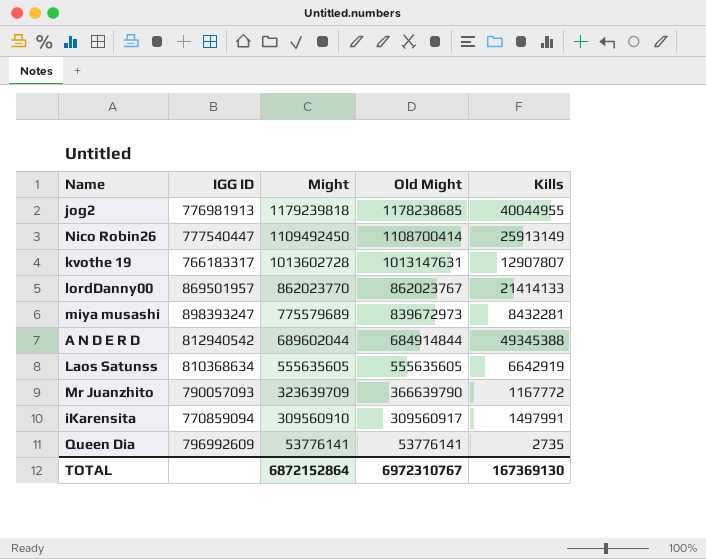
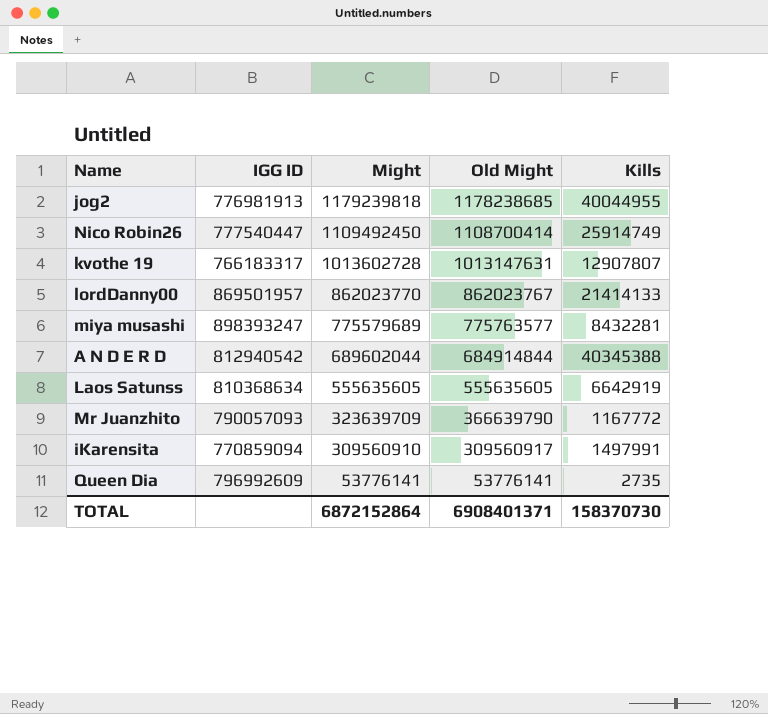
Nico Robin26 | Kills: 25913149 -> 25914749
miya musashi | Old Might: 839672973 -> 775763577
A N D E R D | Kills: 49345388 -> 40345388
TOTAL | Old Might: 6972310767 -> 6908401371
TOTAL | Kills: 167369130 -> 158370730

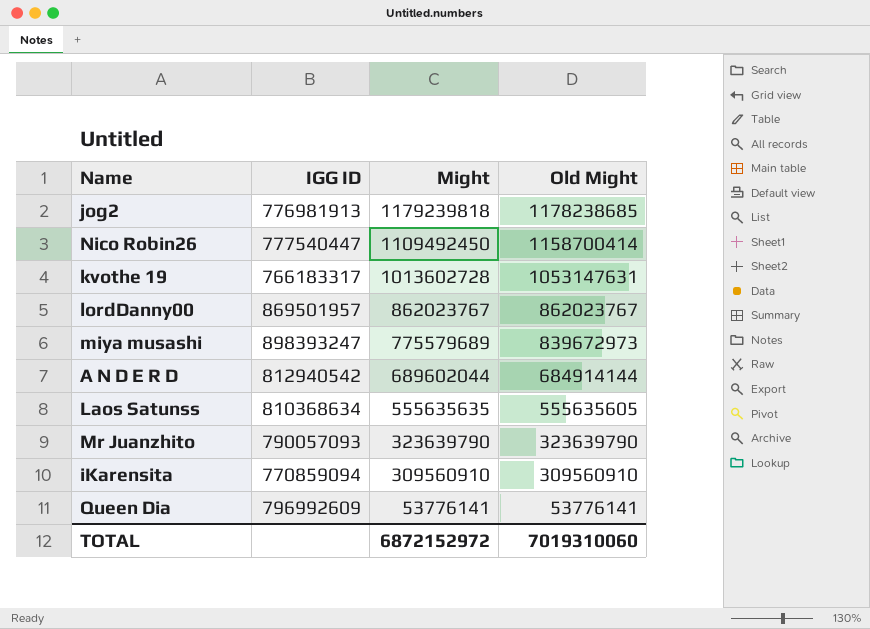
column Kills | position: 5 -> none
Nico Robin26 | Old Might: 1108700414 -> 1158700414
kvothe 19 | Old Might: 1013147631 -> 1053147631
lordDanny00 | Might: 862023770 -> 862023767
miya musashi | Old Might: 775763577 -> 839672973
A N D E R D | Old Might: 684914844 -> 684914144
Laos Satunss | Might: 555635605 -> 555635635
Mr Juanzhito | Might: 323639709 -> 323639790
Mr Juanzhito | Old Might: 366639790 -> 323639790
iKarensita | Old Might: 309560917 -> 309560910
TOTAL | Might: 6872152864 -> 6872152972
TOTAL | Old Might: 6908401371 -> 7019310060

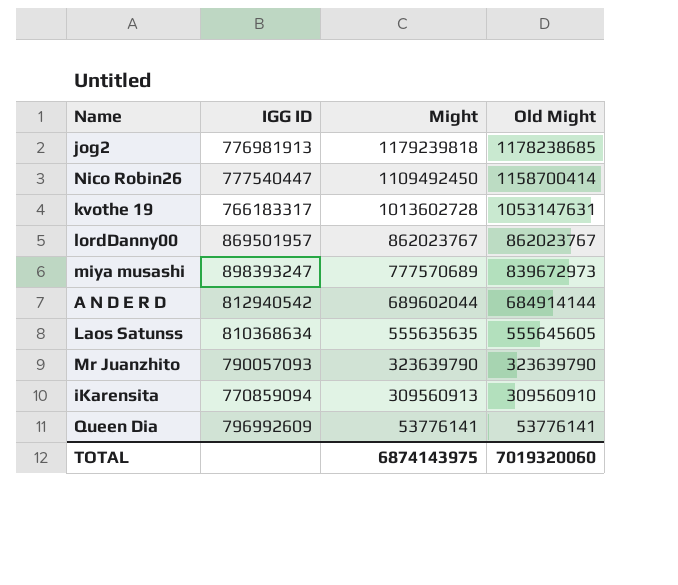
miya musashi | Might: 775579689 -> 777570689
Laos Satunss | Old Might: 555635605 -> 555645605
iKarensita | Might: 309560910 -> 309560913
TOTAL | Might: 6872152972 -> 6874143975
TOTAL | Old Might: 7019310060 -> 7019320060

